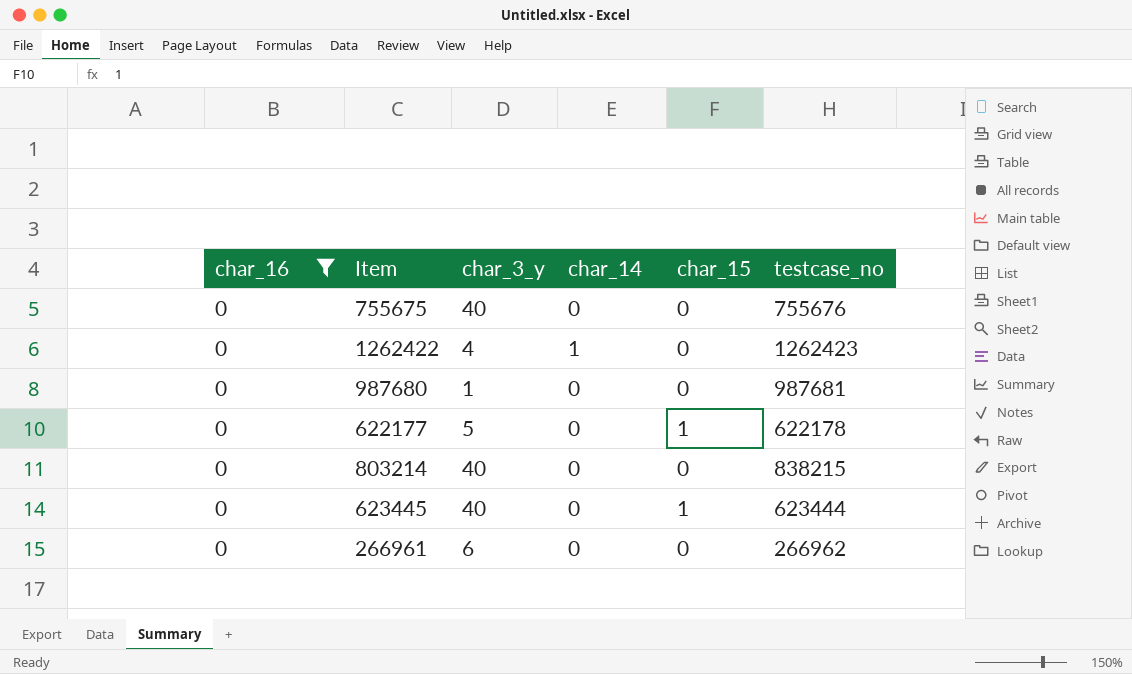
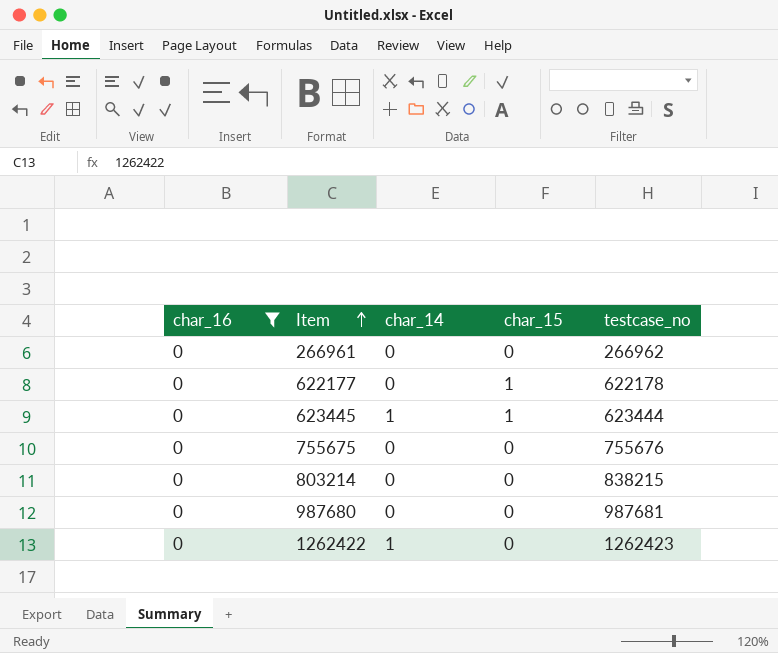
row order: none -> Item ascending
column char_3_y | position: 3 -> none
623445 | char_14: 0 -> 1

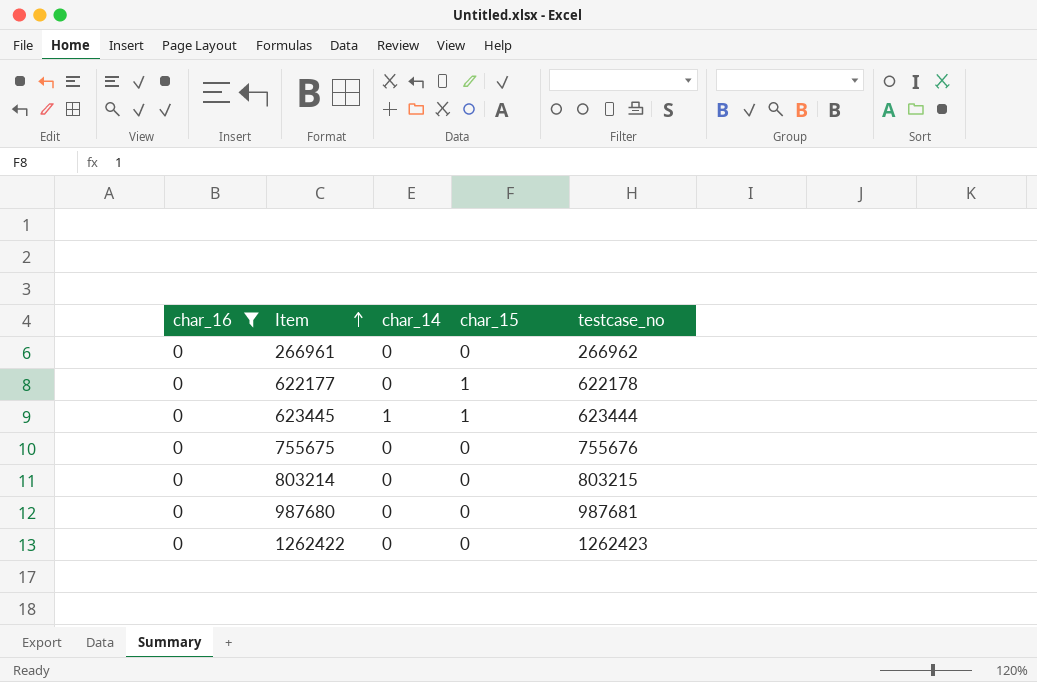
803214 | testcase_no: 838215 -> 803215
1262422 | char_14: 1 -> 0

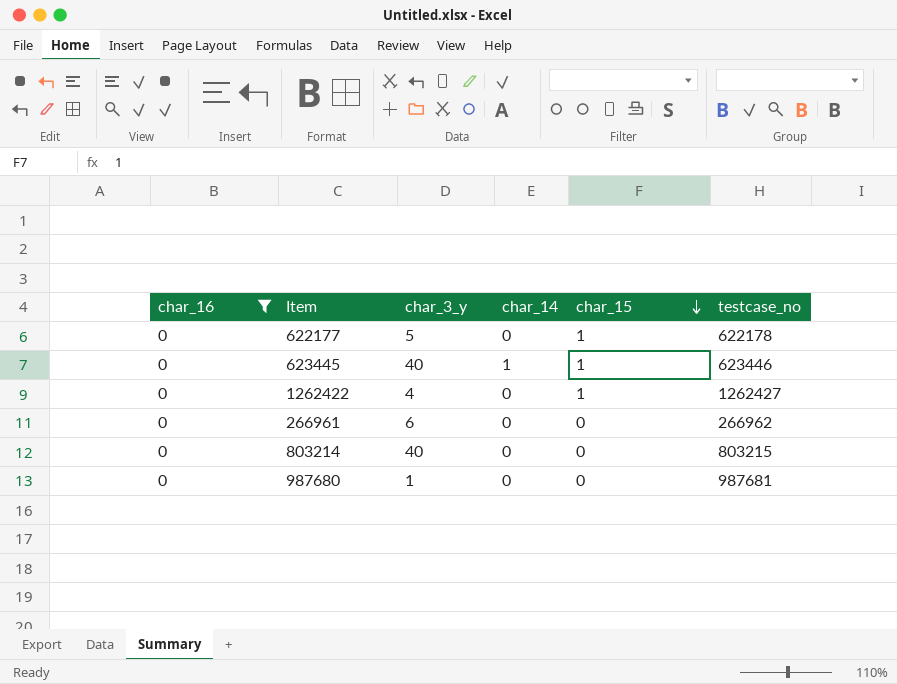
row order: Item ascending -> char_15 descending
column char_3_y | position: none -> 3
row 755675: 0 | 0 | 0 | 755676 -> none
623445 | testcase_no: 623444 -> 623446
1262422 | char_15: 0 -> 1
1262422 | testcase_no: 1262423 -> 1262427

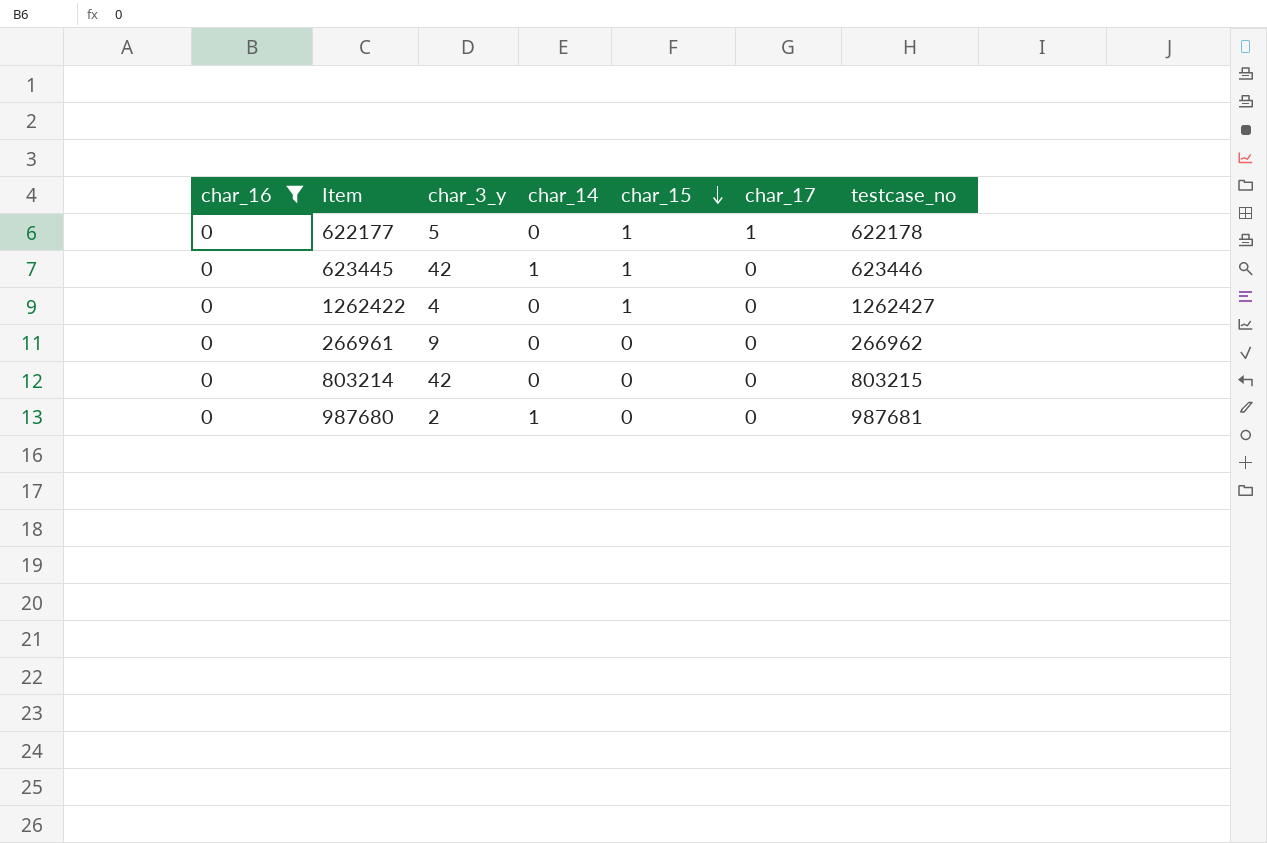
column char_17 | position: none -> 6
623445 | char_3_y: 40 -> 42
266961 | char_3_y: 6 -> 9
803214 | char_3_y: 40 -> 42
987680 | char_3_y: 1 -> 2
987680 | char_14: 0 -> 1

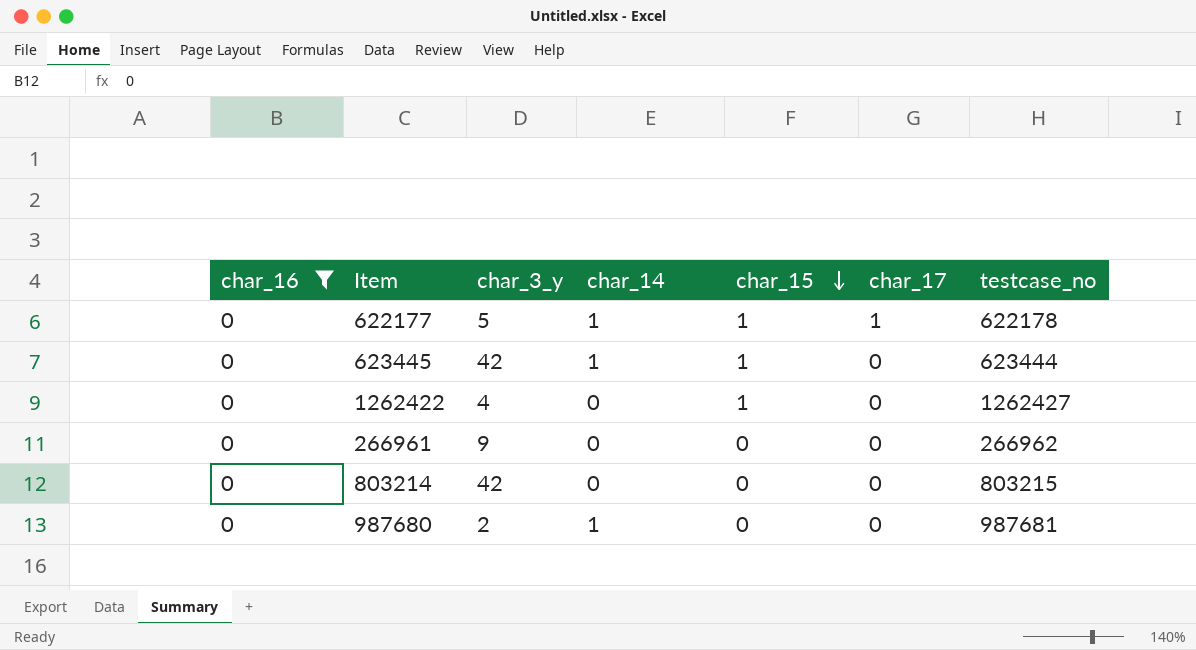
622177 | char_14: 0 -> 1
623445 | testcase_no: 623446 -> 623444

